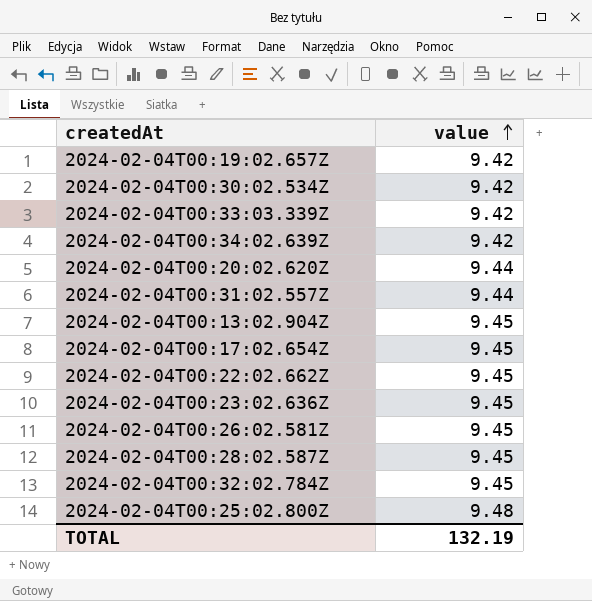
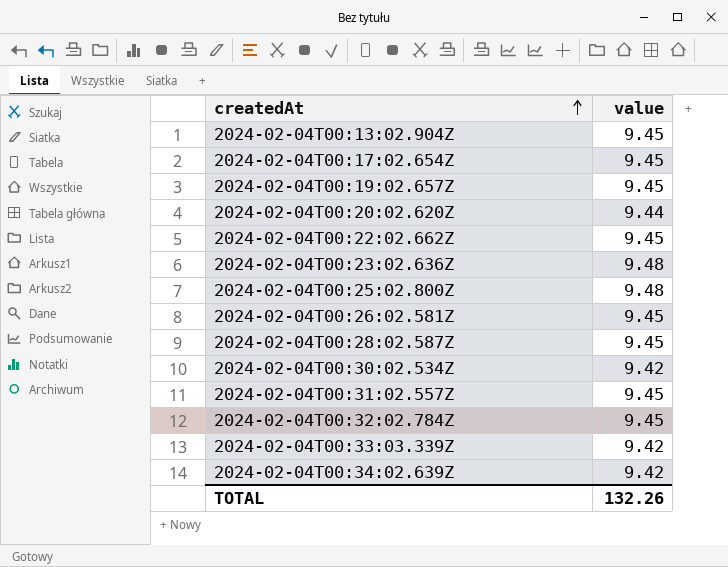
row order: value ascending -> createdAt ascending
2024-02-04T00:19:02.657Z | value: 9.42 -> 9.45
2024-02-04T00:23:02.636Z | value: 9.45 -> 9.48
2024-02-04T00:31:02.557Z | value: 9.44 -> 9.45
TOTAL | value: 132.19 -> 132.26

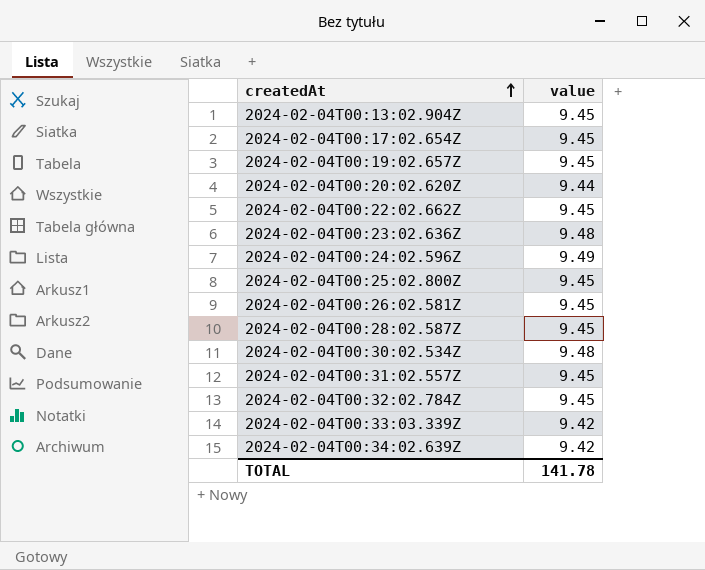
row 2024-02-04T00:24:02.596Z: none -> 9.49
2024-02-04T00:25:02.800Z | value: 9.48 -> 9.45
2024-02-04T00:30:02.534Z | value: 9.42 -> 9.48
TOTAL | value: 132.26 -> 141.78

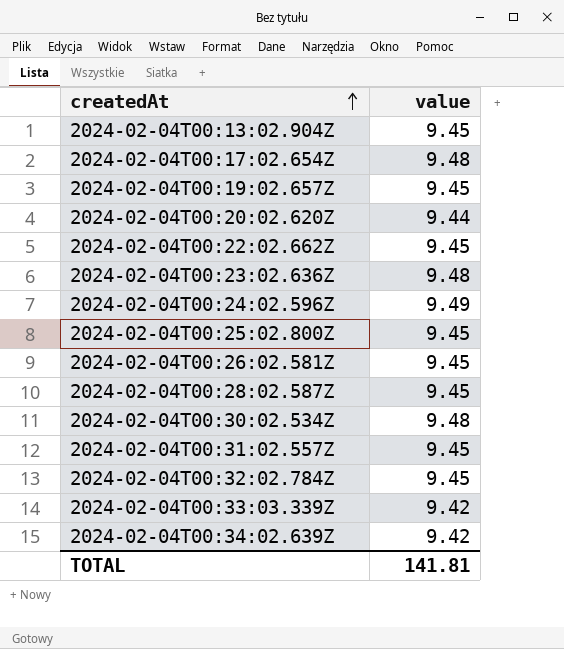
2024-02-04T00:17:02.654Z | value: 9.45 -> 9.48
TOTAL | value: 141.78 -> 141.81

